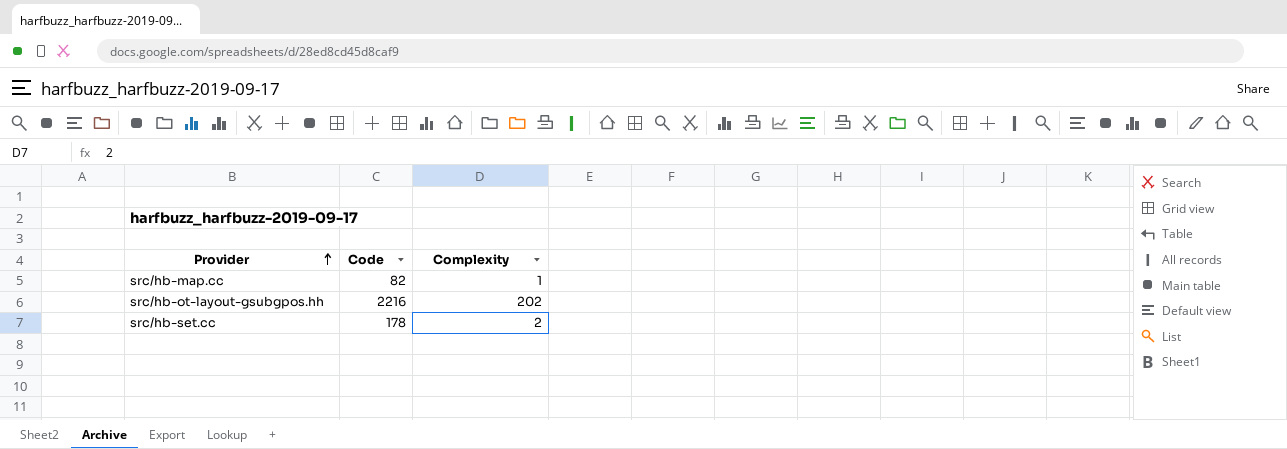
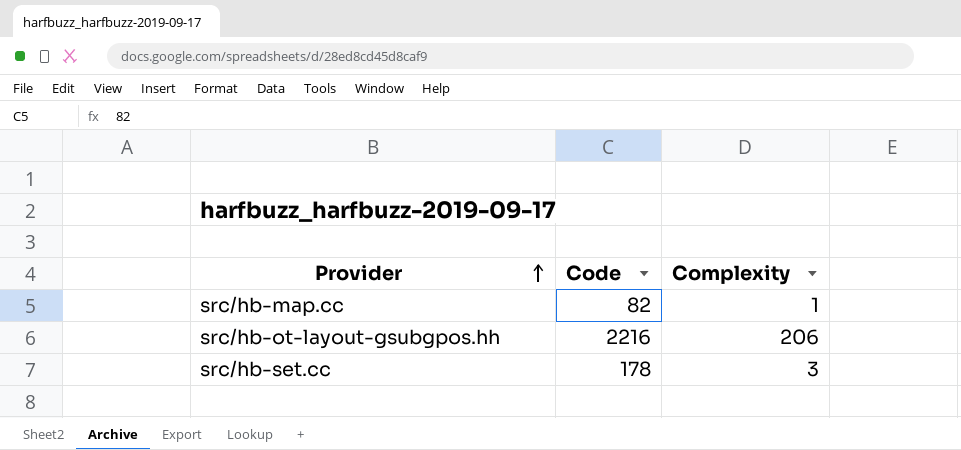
src/hb-ot-layout-gsubgpos.hh | Complexity: 202 -> 206
src/hb-set.cc | Complexity: 2 -> 3

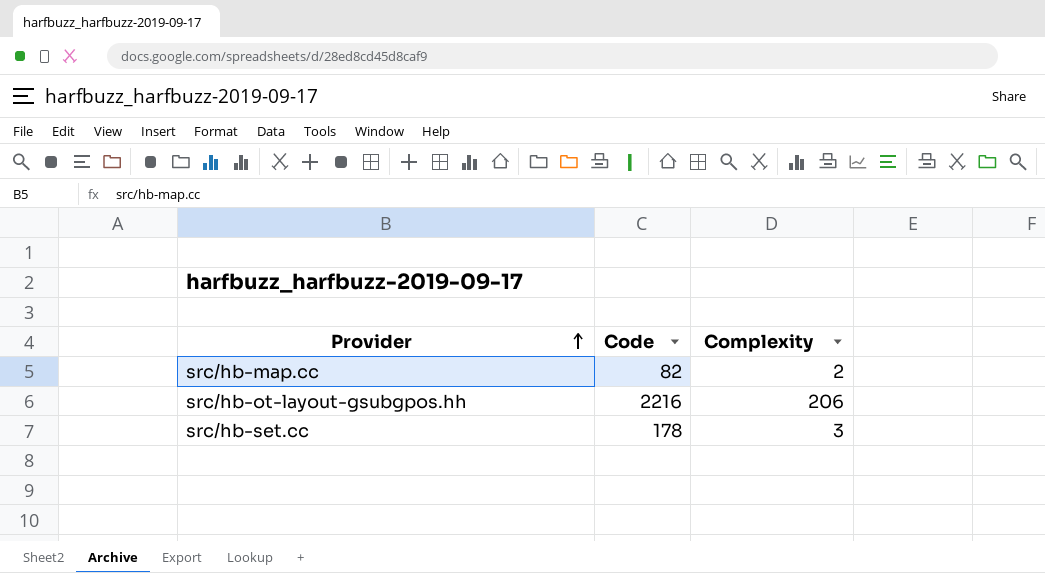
src/hb-map.cc | Complexity: 1 -> 2

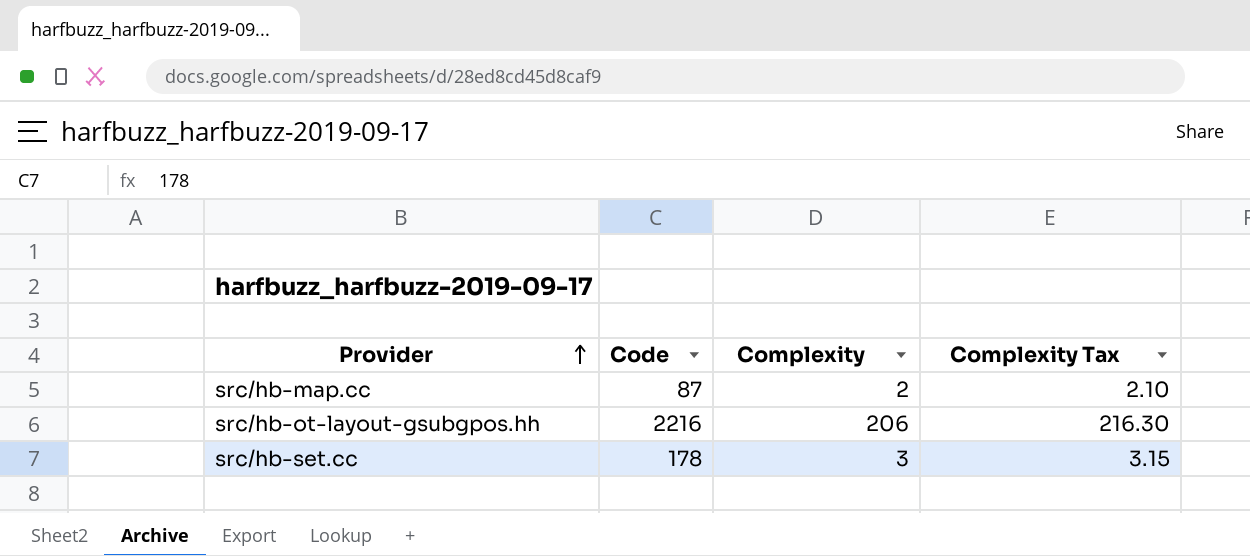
column Complexity Tax | formula: none -> [Complexity] * 1.05
src/hb-map.cc | Code: 82 -> 87

